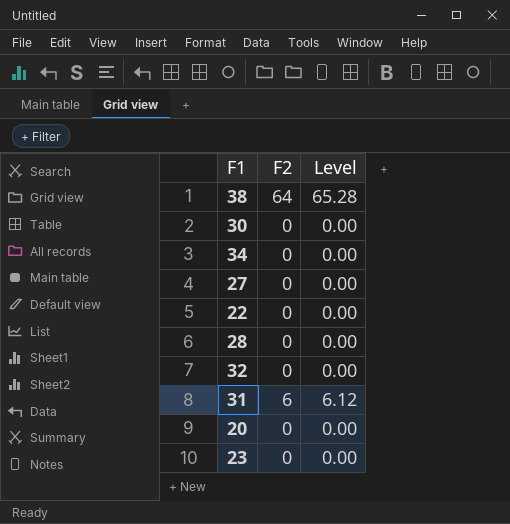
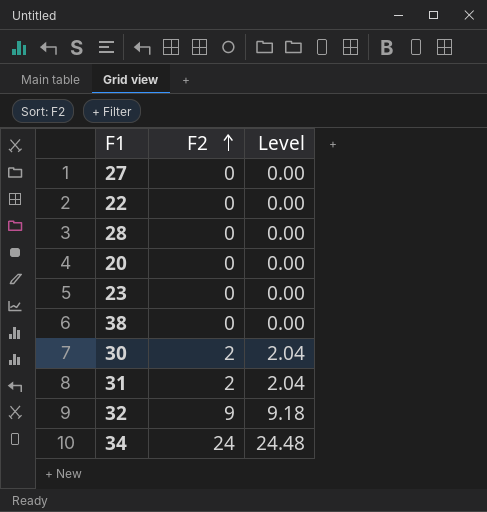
row order: none -> F2 ascending
38 | F2: 64 -> 0
38 | Level: 65.28 -> 0.00
30 | F2: 0 -> 2
30 | Level: 0.00 -> 2.04
31 | F2: 6 -> 2
31 | Level: 6.12 -> 2.04
32 | F2: 0 -> 9
32 | Level: 0.00 -> 9.18
34 | F2: 0 -> 24
34 | Level: 0.00 -> 24.48

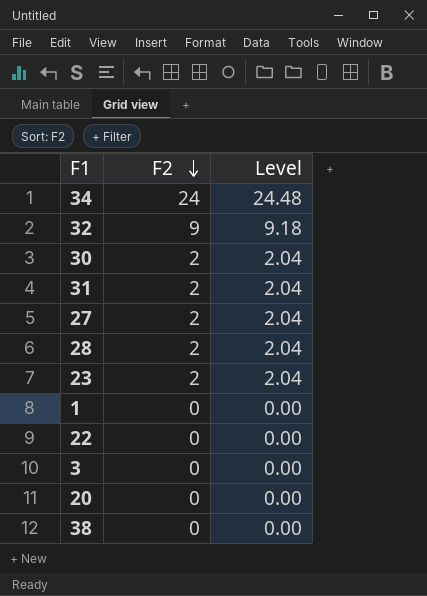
row order: F2 ascending -> F2 descending
27 | F2: 0 -> 2
27 | Level: 0.00 -> 2.04
28 | F2: 0 -> 2
28 | Level: 0.00 -> 2.04
23 | F2: 0 -> 2
23 | Level: 0.00 -> 2.04
row 1: none -> 0 | 0.00
row 3: none -> 0 | 0.00

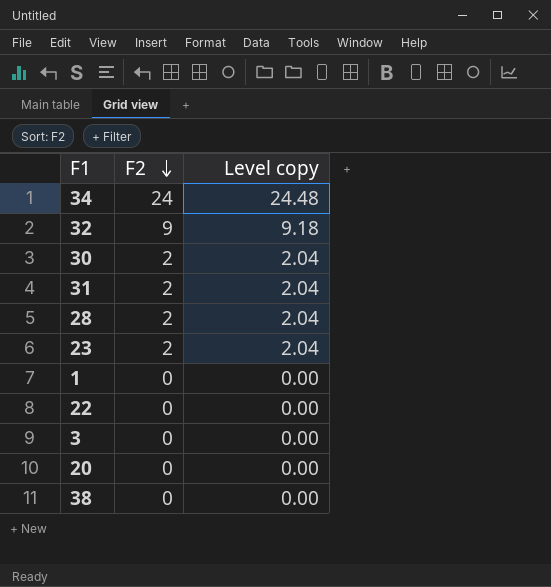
column name: Level -> Level copy
row 27: 2 | 2.04 -> none

